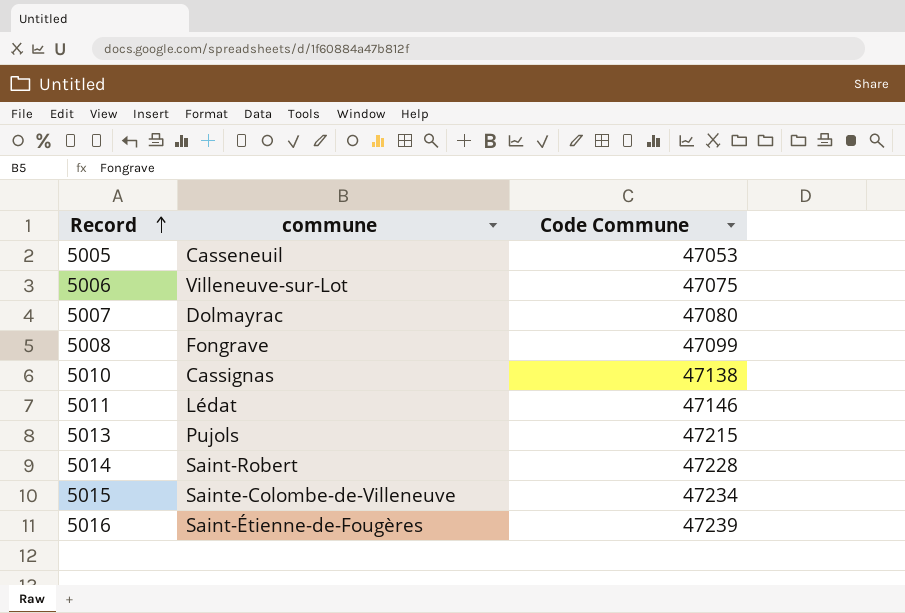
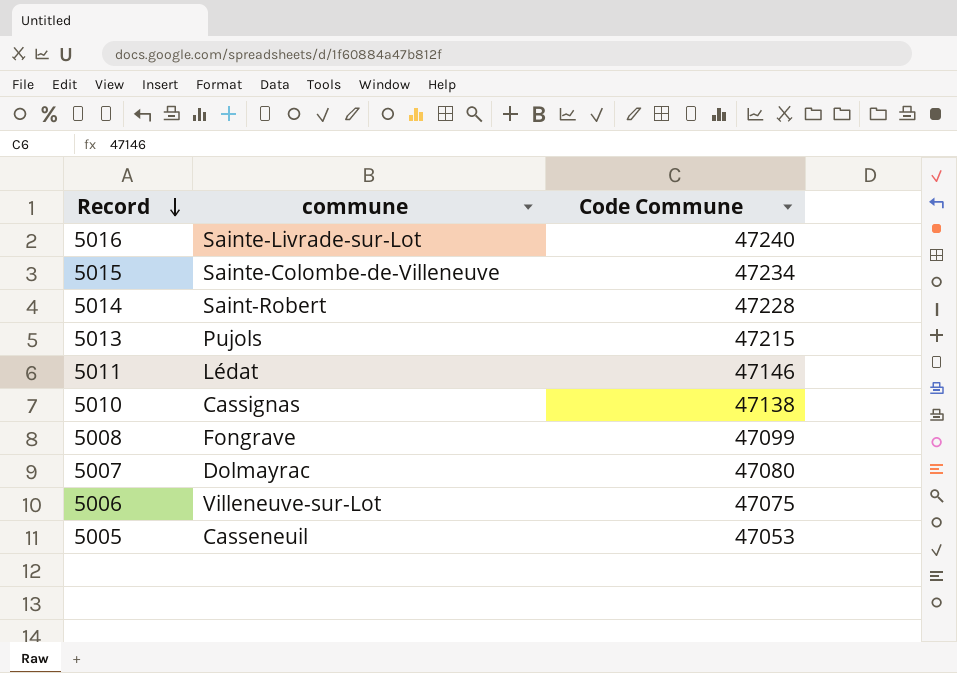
row order: Record ascending -> Record descending
5016 | commune: Saint-Étienne-de-Fougères -> Sainte-Livrade-sur-Lot
5016 | Code Commune: 47239 -> 47240

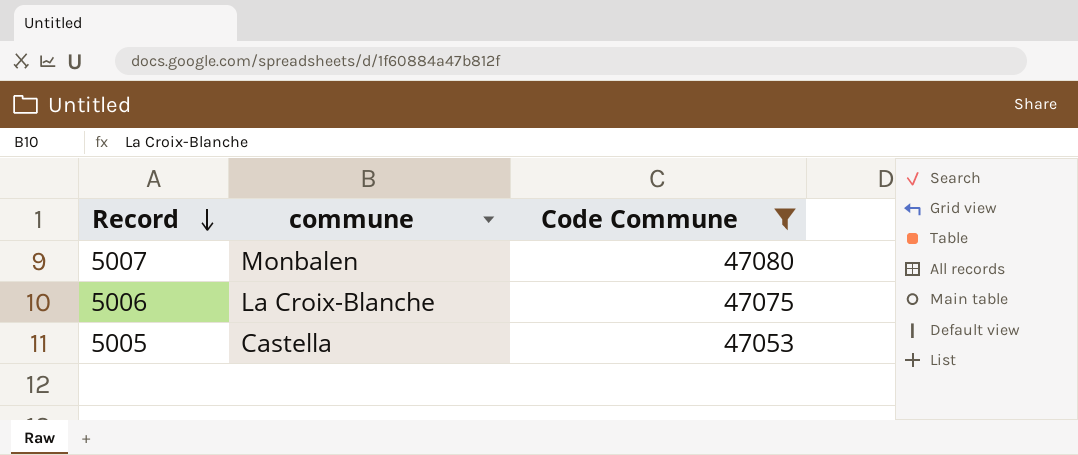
filter: none -> Code Commune <= 47080
5007 | commune: Dolmayrac -> Monbalen
5006 | commune: Villeneuve-sur-Lot -> La Croix-Blanche
5005 | commune: Casseneuil -> Castella

